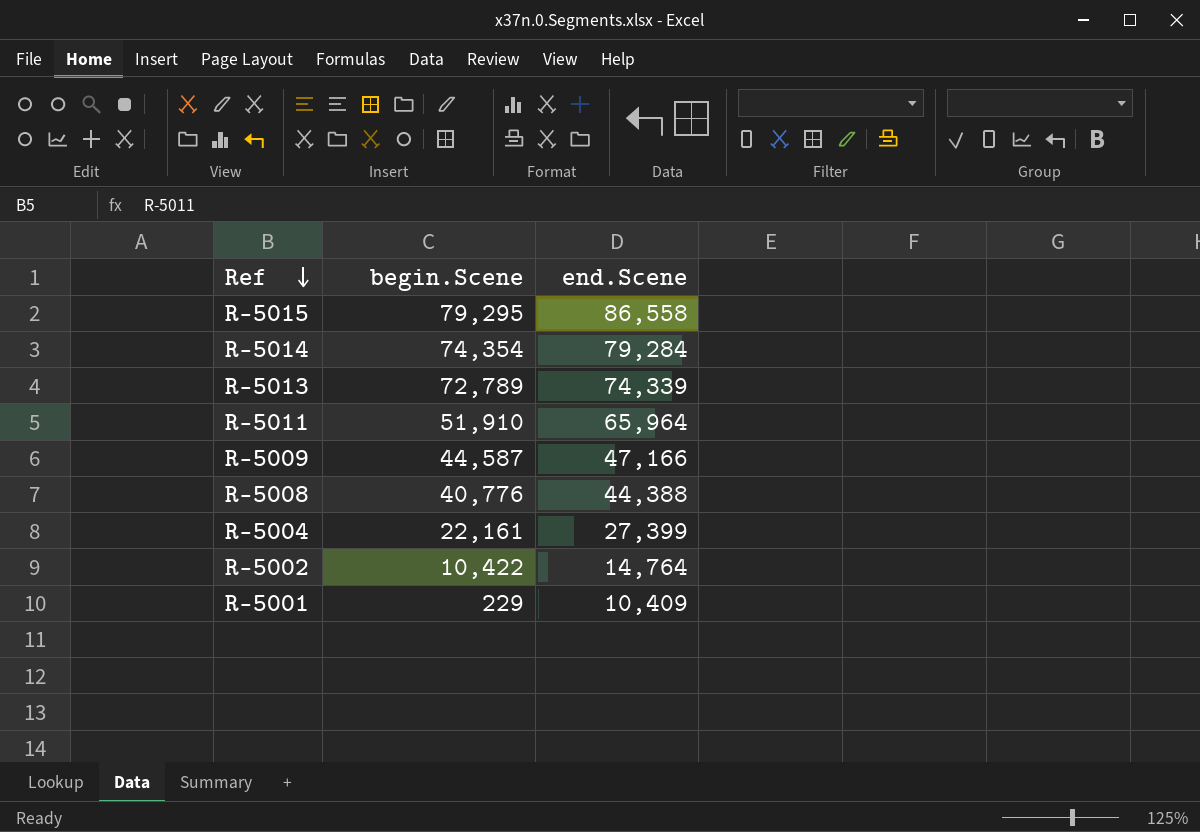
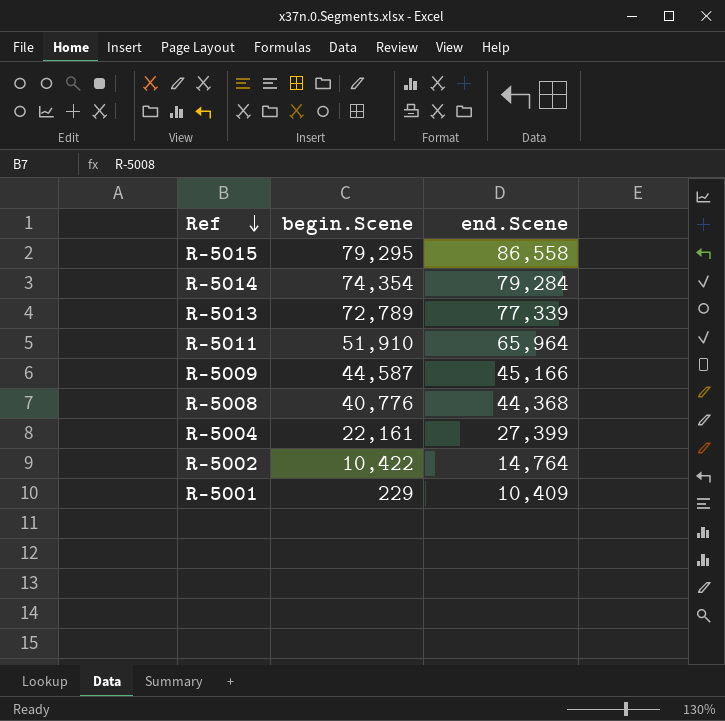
R-5013 | end.Scene: 74,339 -> 77,339
R-5009 | end.Scene: 47,166 -> 45,166
R-5008 | end.Scene: 44,388 -> 44,368

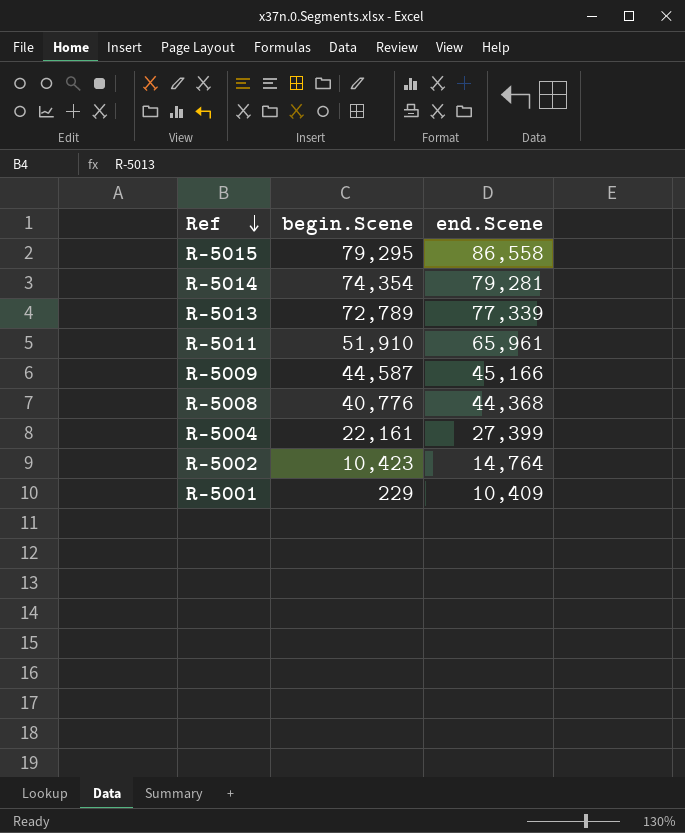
R-5014 | end.Scene: 79,284 -> 79,281
R-5011 | end.Scene: 65,964 -> 65,961
R-5002 | begin.Scene: 10,422 -> 10,423

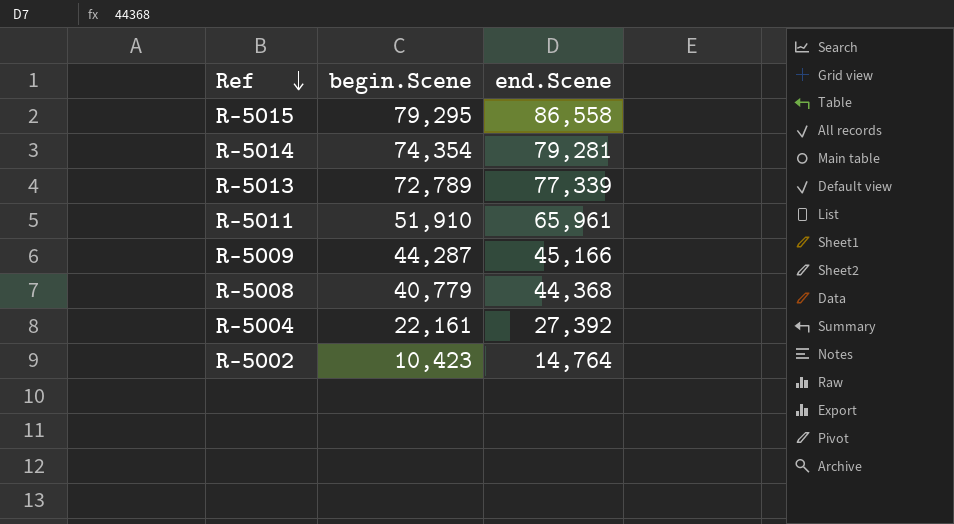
row R-5001: 229 | 10,409 -> none
R-5009 | begin.Scene: 44,587 -> 44,287
R-5008 | begin.Scene: 40,776 -> 40,779
R-5004 | end.Scene: 27,399 -> 27,392

